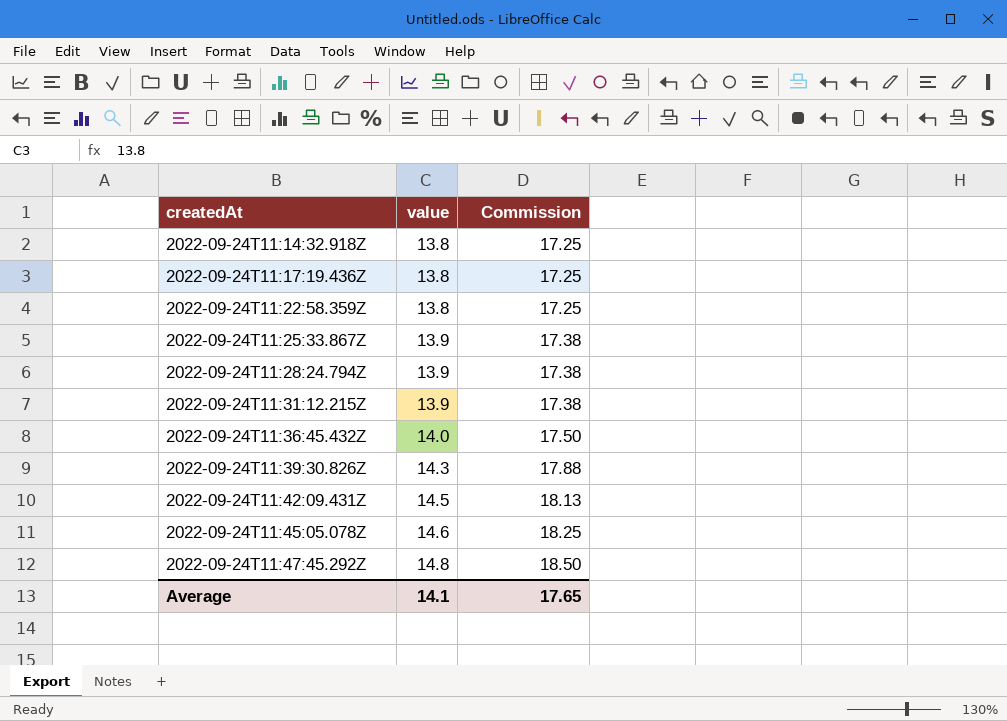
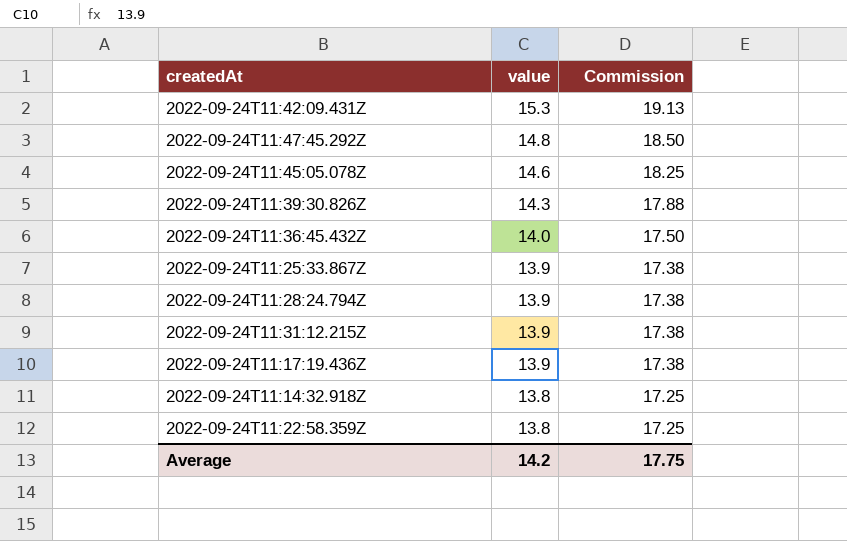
row order: createdAt ascending -> value descending
2022-09-24T11:42:09.431Z | value: 14.5 -> 15.3
2022-09-24T11:42:09.431Z | Commission: 18.13 -> 19.13
2022-09-24T11:17:19.436Z | value: 13.8 -> 13.9
2022-09-24T11:17:19.436Z | Commission: 17.25 -> 17.38
Average | value: 14.1 -> 14.2
Average | Commission: 17.65 -> 17.75

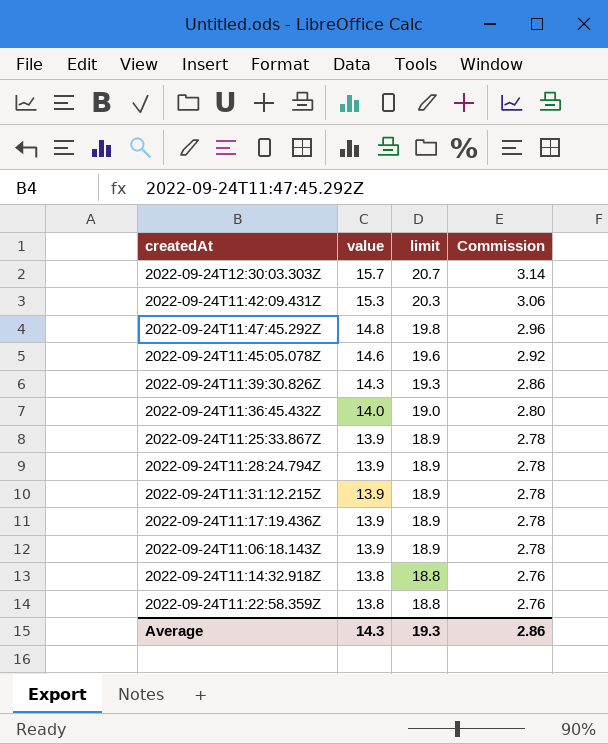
column limit | formula: none -> [value] + 5
column Commission | formula: [value] * 1.25 -> [value] * 0.2
row 2022-09-24T12:30:03.303Z: none -> 15.7 | 20.7 | 3.14
row 2022-09-24T11:06:18.143Z: none -> 13.9 | 18.9 | 2.78
Average | value: 14.2 -> 14.3
Average | Commission: 17.75 -> 2.86

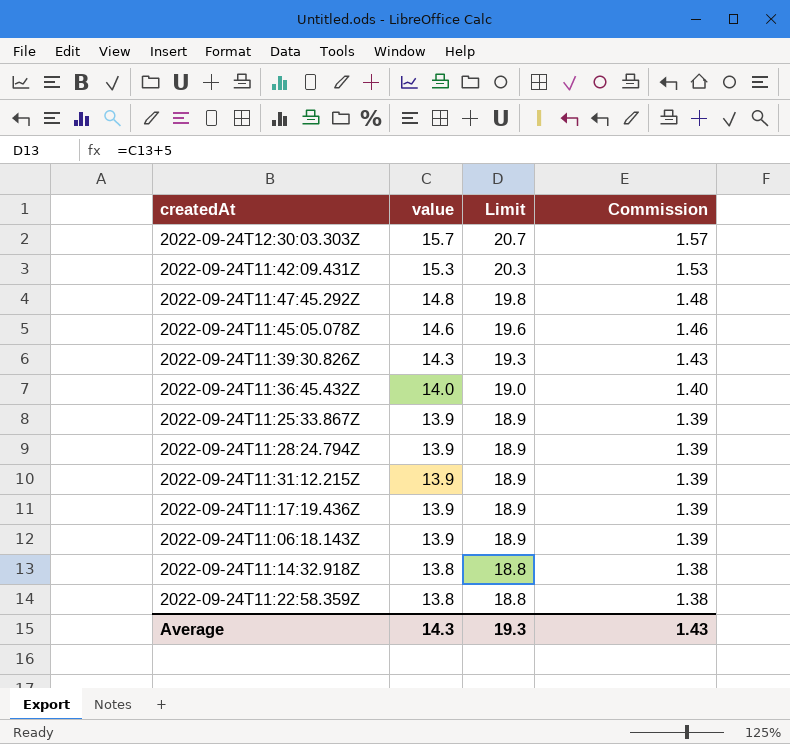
column name: limit -> Limit
column Commission | formula: [value] * 0.2 -> [value] * 0.1
Average | Commission: 2.86 -> 1.43

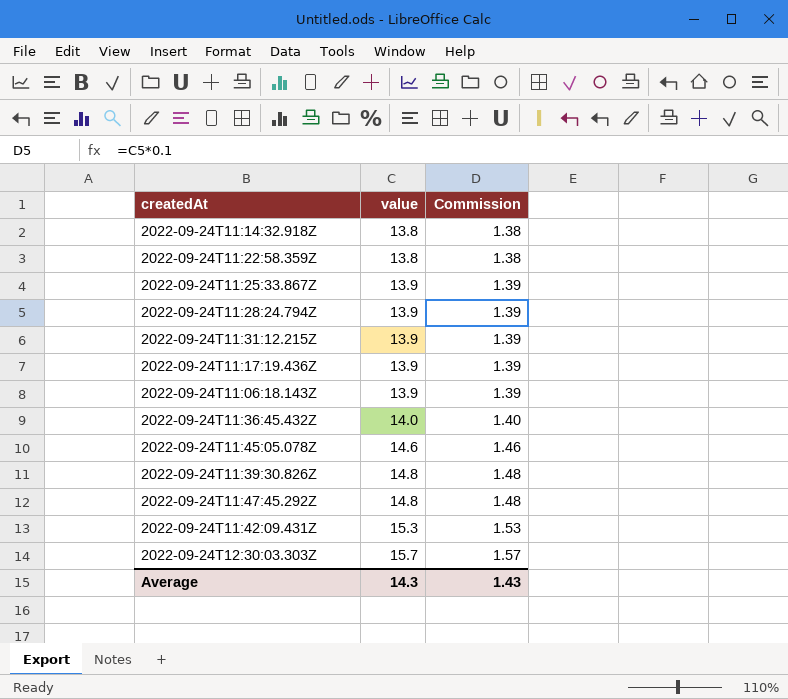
row order: value descending -> value ascending
column Limit | formula: [value] + 5 -> none
2022-09-24T11:39:30.826Z | value: 14.3 -> 14.8
2022-09-24T11:39:30.826Z | Commission: 1.43 -> 1.48

